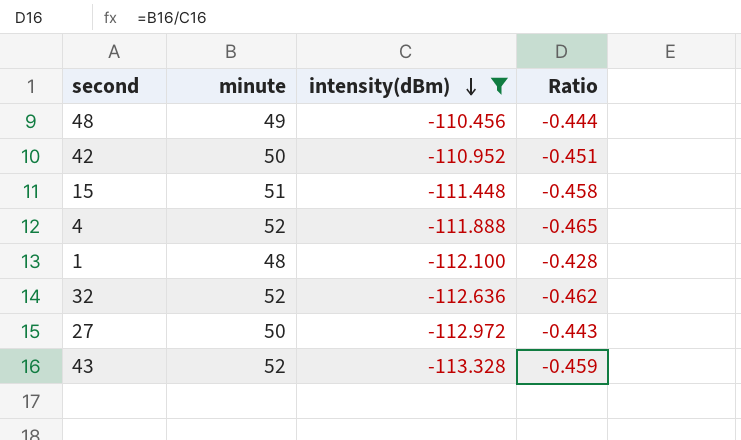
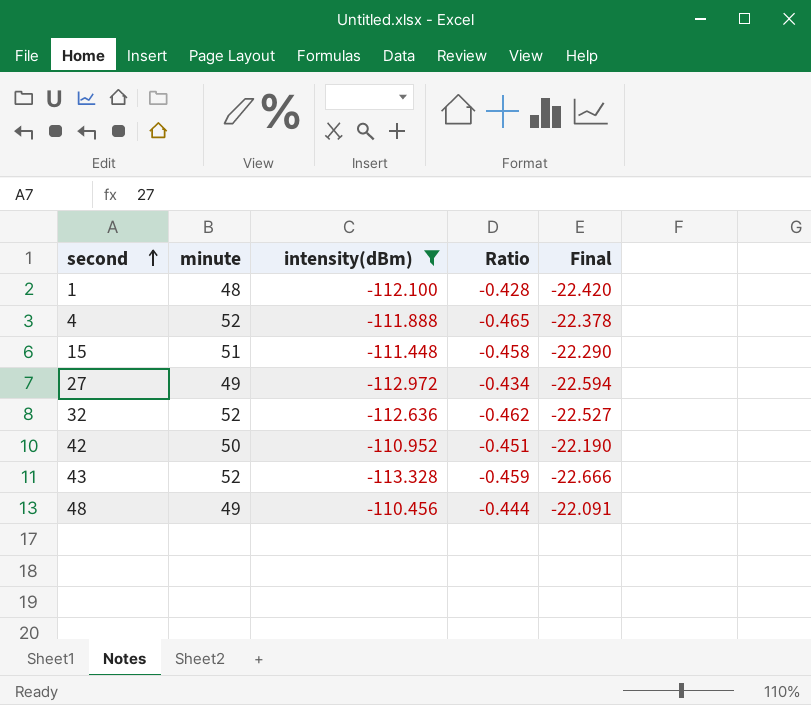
row order: intensity(dBm) descending -> second ascending
column Final | formula: none -> [intensity(dBm)] * 0.2
27 | minute: 50 -> 49
27 | Ratio: -0.443 -> -0.434

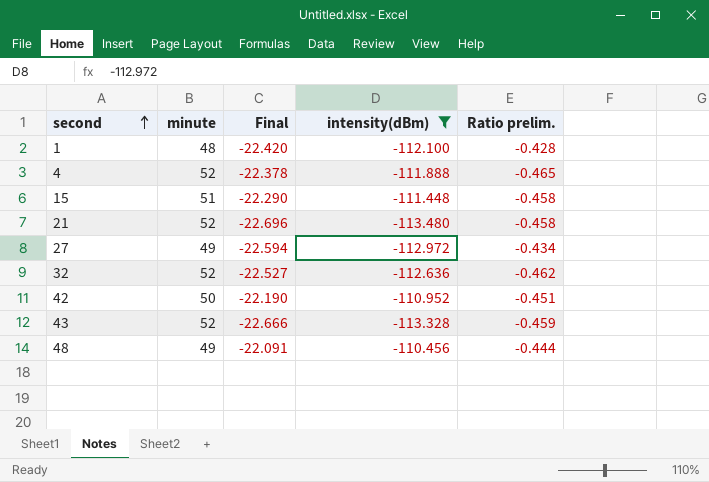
column Final | position: 5 -> 3
column name: Ratio -> Ratio prelim.
row 21: none -> 52 | -22.696 | -113.480 | -0.458

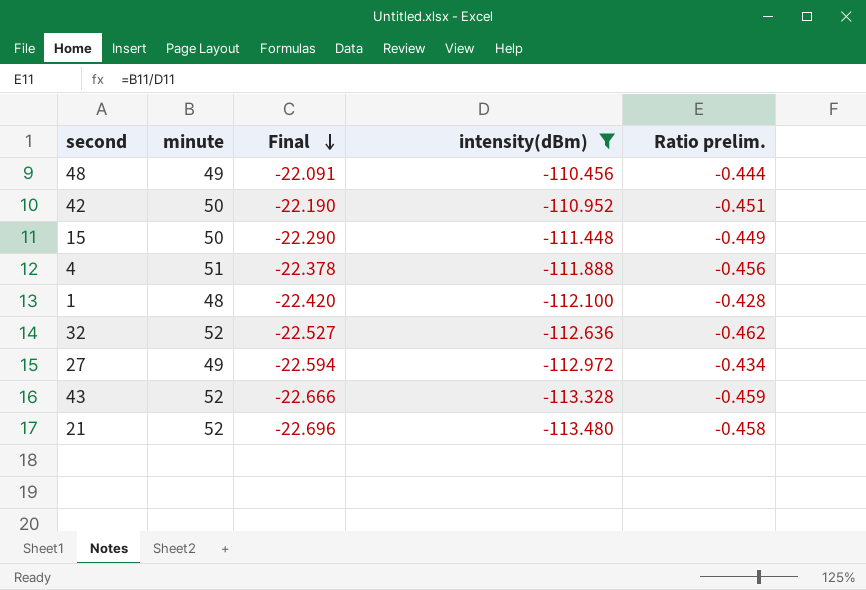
row order: second ascending -> Final descending
15 | minute: 51 -> 50
15 | Ratio prelim.: -0.458 -> -0.449
4 | minute: 52 -> 51
4 | Ratio prelim.: -0.465 -> -0.456

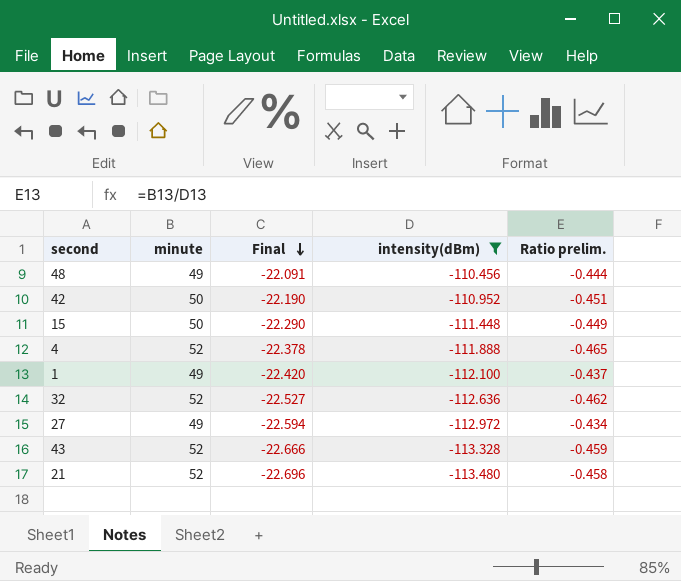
4 | minute: 51 -> 52
4 | Ratio prelim.: -0.456 -> -0.465
1 | minute: 48 -> 49
1 | Ratio prelim.: -0.428 -> -0.437

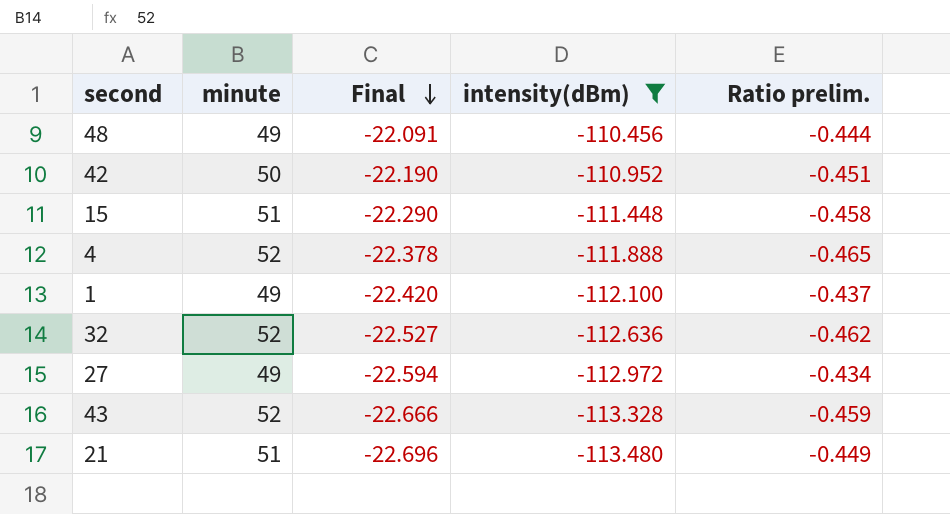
15 | minute: 50 -> 51
15 | Ratio prelim.: -0.449 -> -0.458
21 | minute: 52 -> 51
21 | Ratio prelim.: -0.458 -> -0.449

